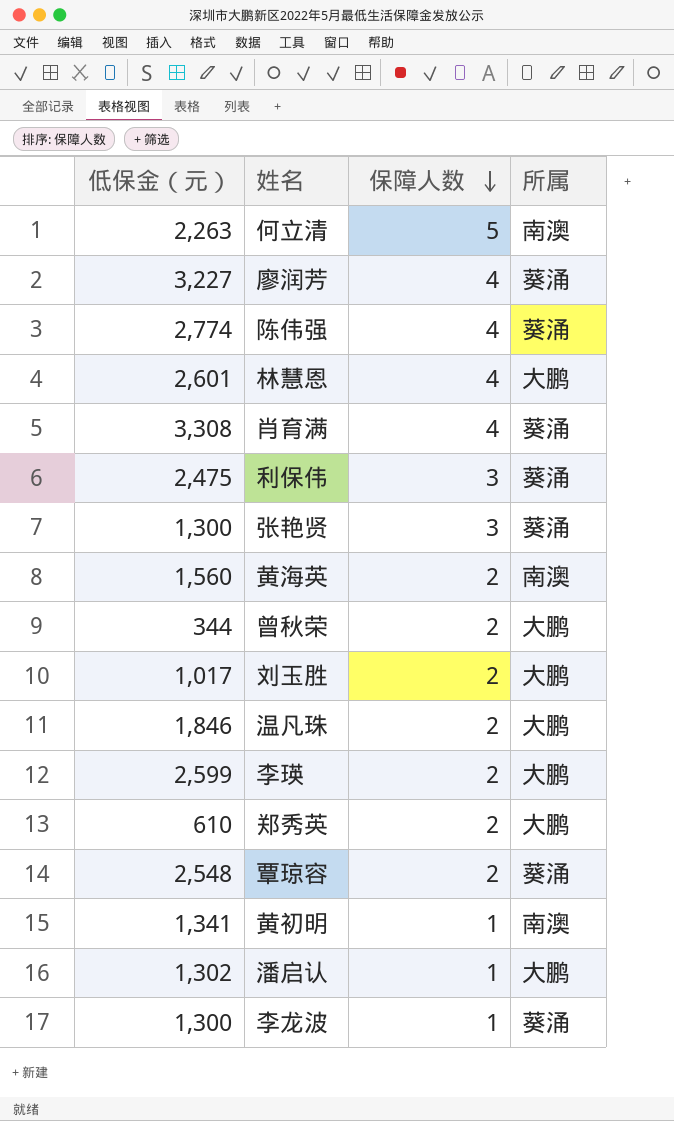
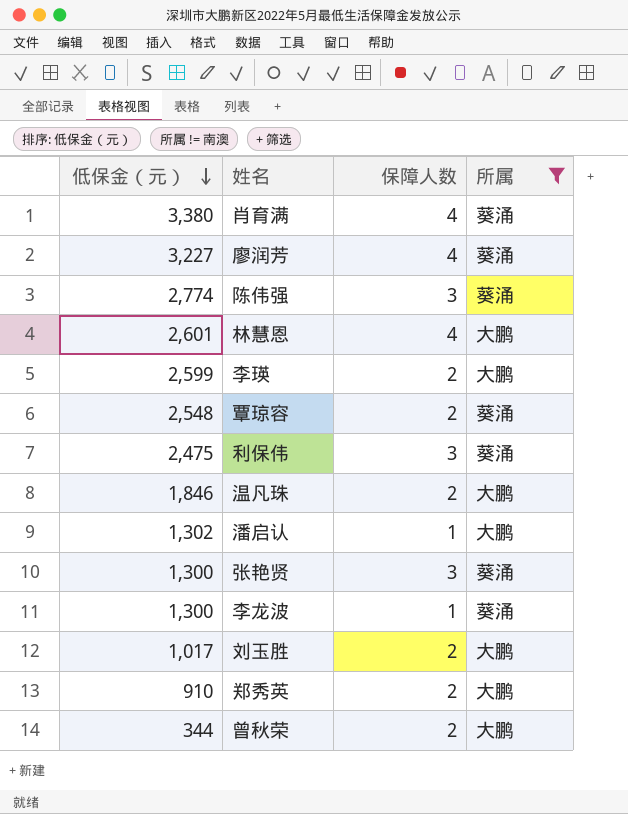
filter: none -> 所属 != 南澳
row order: 保障人数 descending -> 低保金（元） descending
肖育满 | 低保金（元）: 3,308 -> 3,380
陈伟强 | 保障人数: 4 -> 3
郑秀英 | 低保金（元）: 610 -> 910

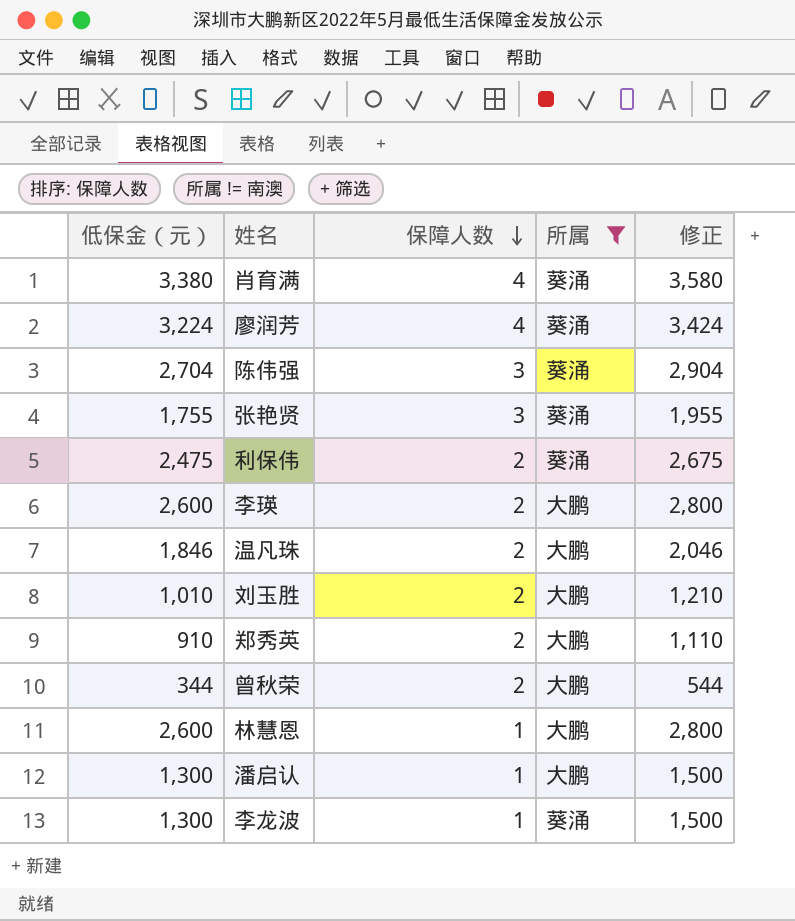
row order: 低保金（元） descending -> 保障人数 descending
column 修正 | formula: none -> [低保金（元）] + 200
row 覃琼容: 2,548 | 2 | 葵涌 -> none
廖润芳 | 低保金（元）: 3,227 -> 3,224
陈伟强 | 低保金（元）: 2,774 -> 2,704
张艳贤 | 低保金（元）: 1,300 -> 1,755
利保伟 | 保障人数: 3 -> 2
李瑛 | 低保金（元）: 2,599 -> 2,600
刘玉胜 | 低保金（元）: 1,017 -> 1,010
林慧恩 | 低保金（元）: 2,601 -> 2,600
林慧恩 | 保障人数: 4 -> 1
潘启认 | 低保金（元）: 1,302 -> 1,300

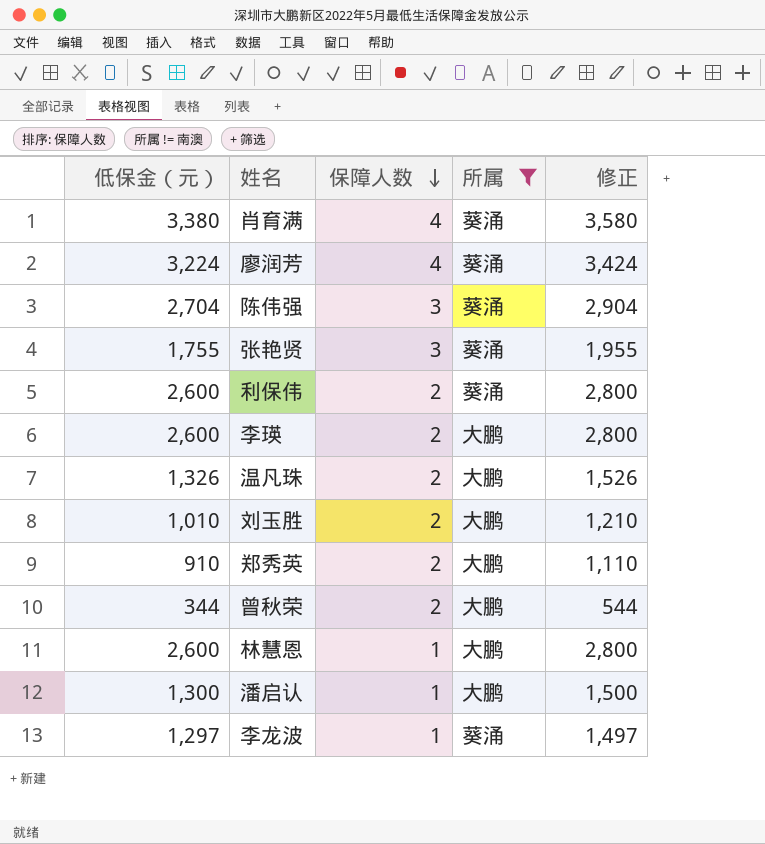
利保伟 | 低保金（元）: 2,475 -> 2,600
利保伟 | 修正: 2,675 -> 2,800
温凡珠 | 低保金（元）: 1,846 -> 1,326
温凡珠 | 修正: 2,046 -> 1,526
李龙波 | 低保金（元）: 1,300 -> 1,297
李龙波 | 修正: 1,500 -> 1,497

